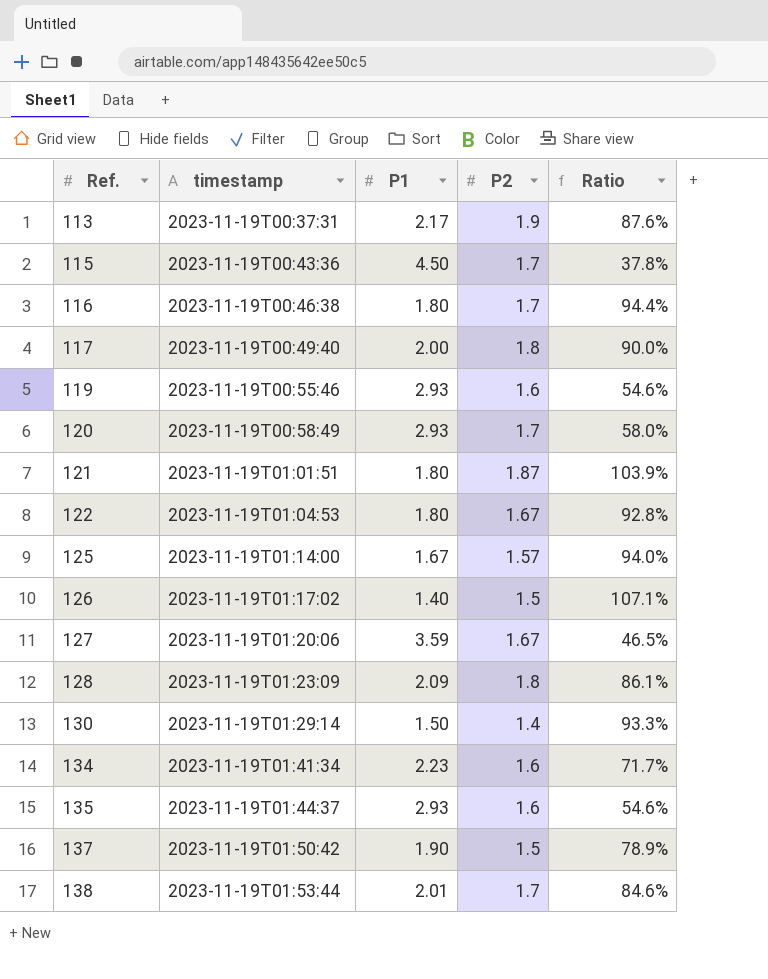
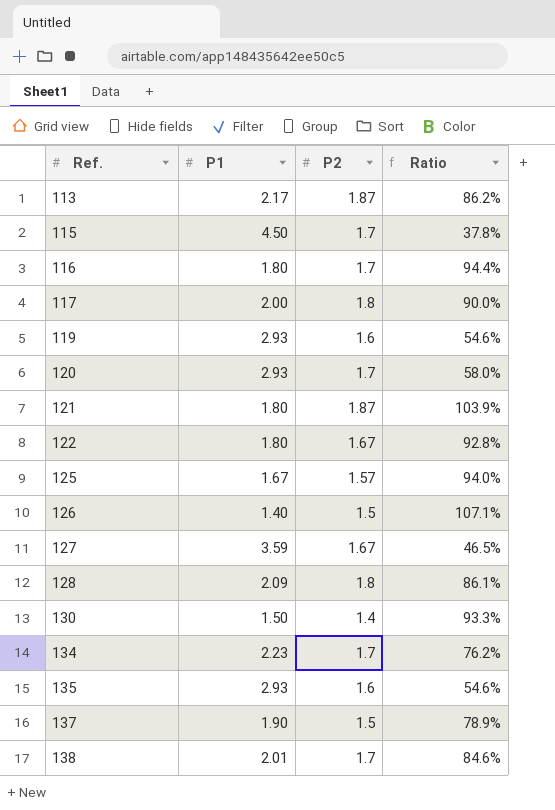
column timestamp | position: 2 -> none
113 | P2: 1.9 -> 1.87
113 | Ratio: 87.6% -> 86.2%
134 | P2: 1.6 -> 1.7
134 | Ratio: 71.7% -> 76.2%

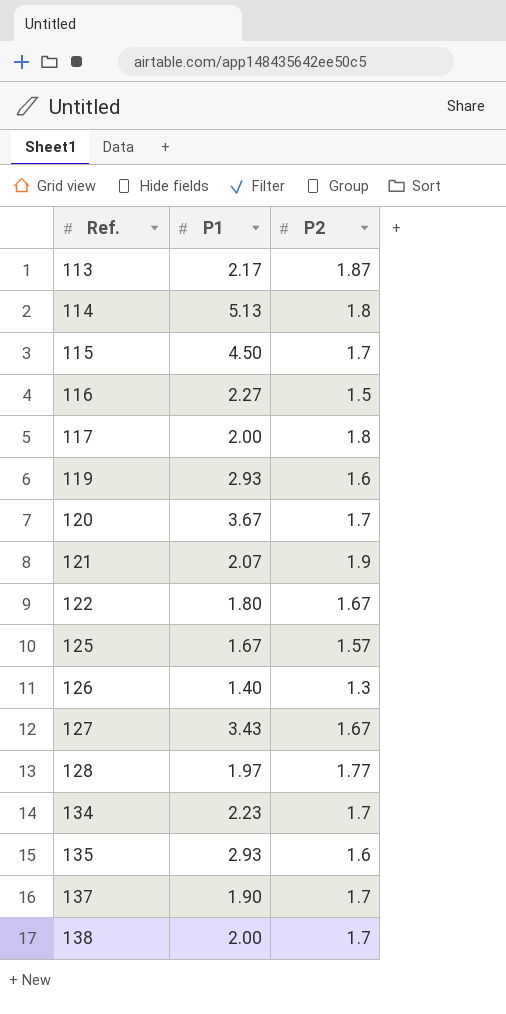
column Ratio | formula: [P2] / [P1] -> none
row 130: 1.50 | 1.4 | 93.3% -> none
row 114: none -> 5.13 | 1.8
116 | P1: 1.80 -> 2.27
116 | P2: 1.7 -> 1.5
120 | P1: 2.93 -> 3.67
121 | P1: 1.80 -> 2.07
121 | P2: 1.87 -> 1.9
126 | P2: 1.5 -> 1.3
127 | P1: 3.59 -> 3.43
128 | P1: 2.09 -> 1.97
128 | P2: 1.8 -> 1.77
137 | P2: 1.5 -> 1.7
138 | P1: 2.01 -> 2.00

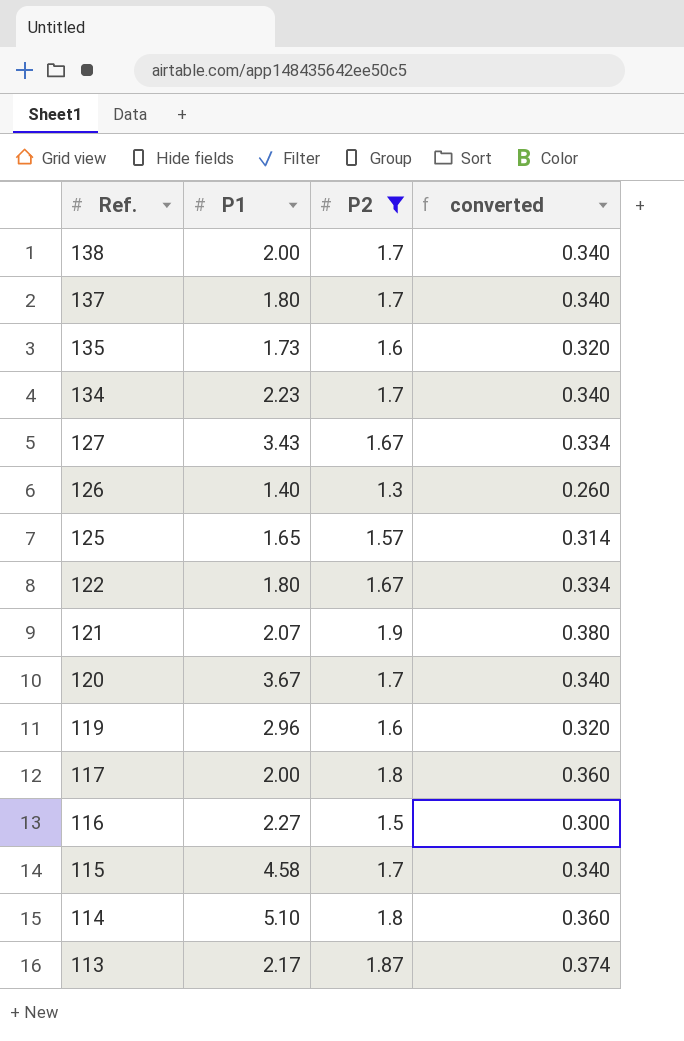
filter: none -> P2 != 1.77
row order: Ref. ascending -> Ref. descending
column converted | formula: none -> [P2] * 0.2
137 | P1: 1.90 -> 1.80
135 | P1: 2.93 -> 1.73
125 | P1: 1.67 -> 1.65
119 | P1: 2.93 -> 2.96
115 | P1: 4.50 -> 4.58
114 | P1: 5.13 -> 5.10

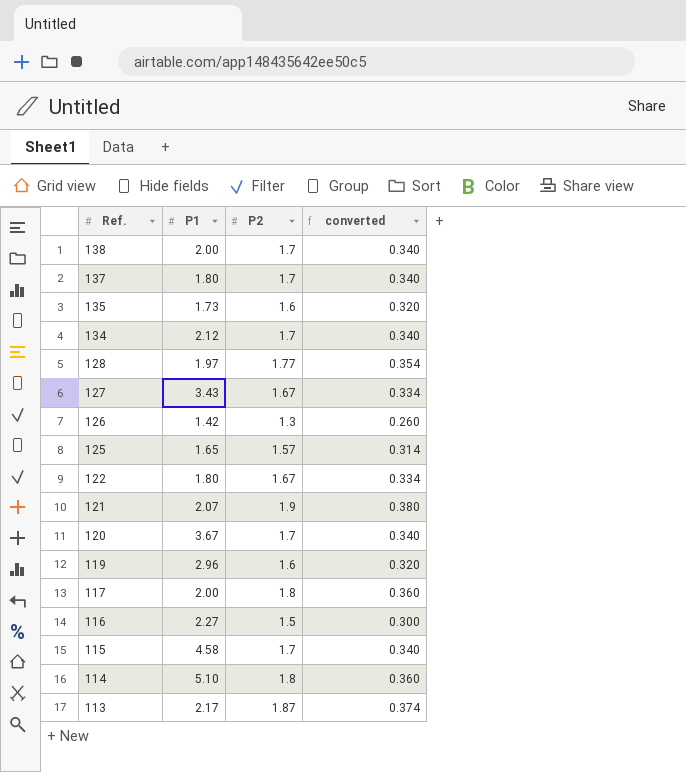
filter: P2 != 1.77 -> none
134 | P1: 2.23 -> 2.12
126 | P1: 1.40 -> 1.42

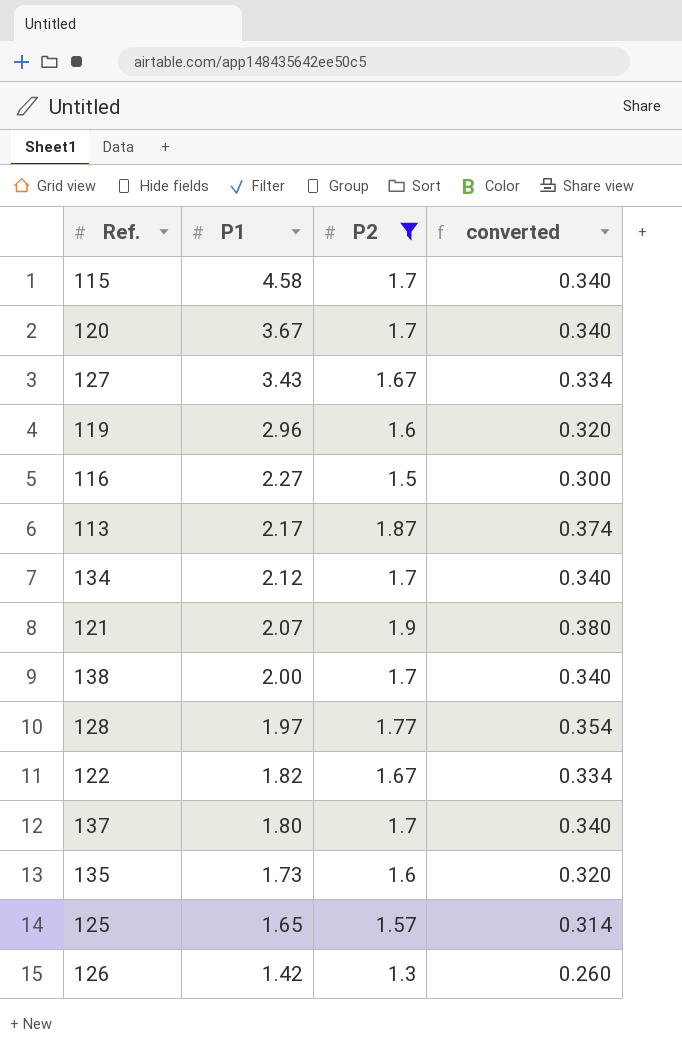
filter: none -> P2 != 1.8
row order: Ref. descending -> P1 descending
122 | P1: 1.80 -> 1.82

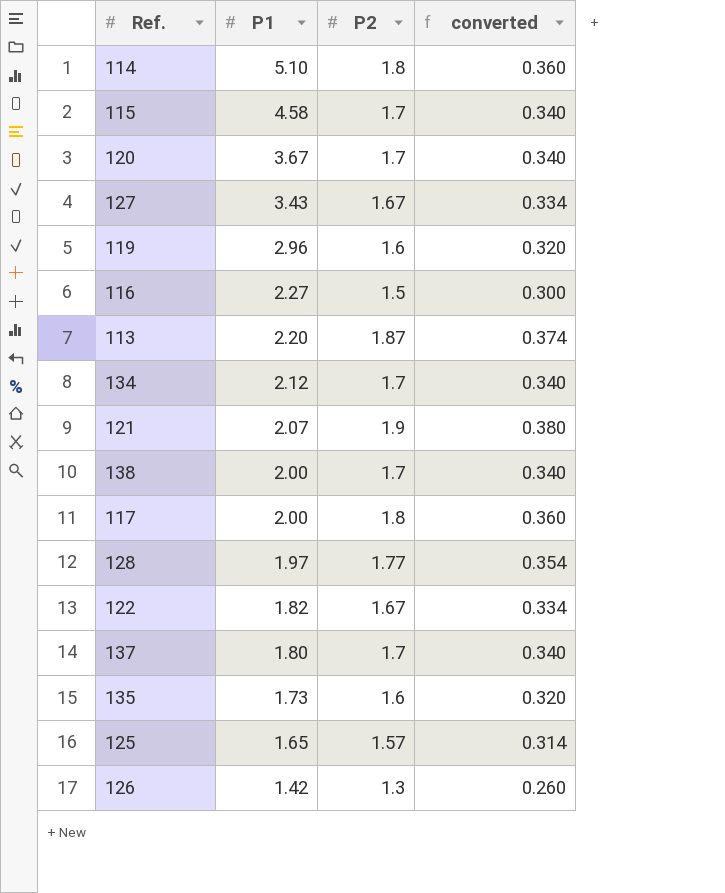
filter: P2 != 1.8 -> none
113 | P1: 2.17 -> 2.20

